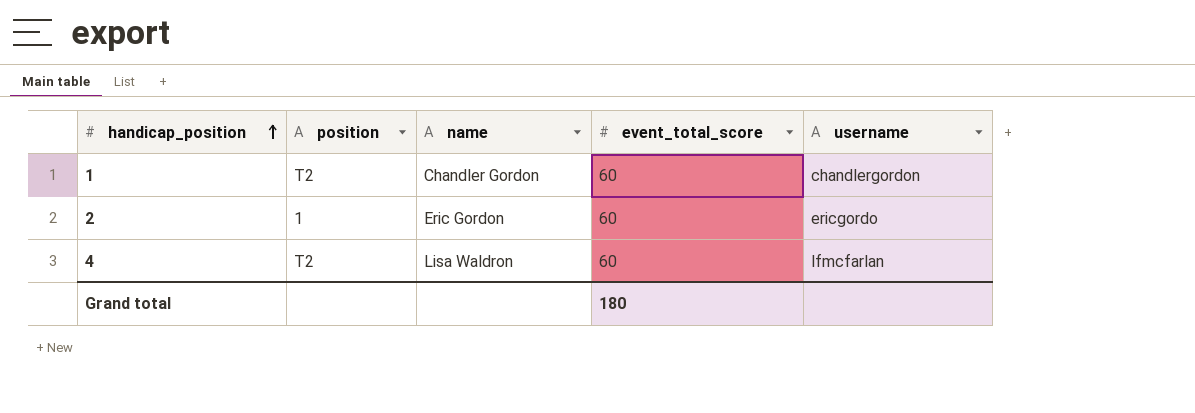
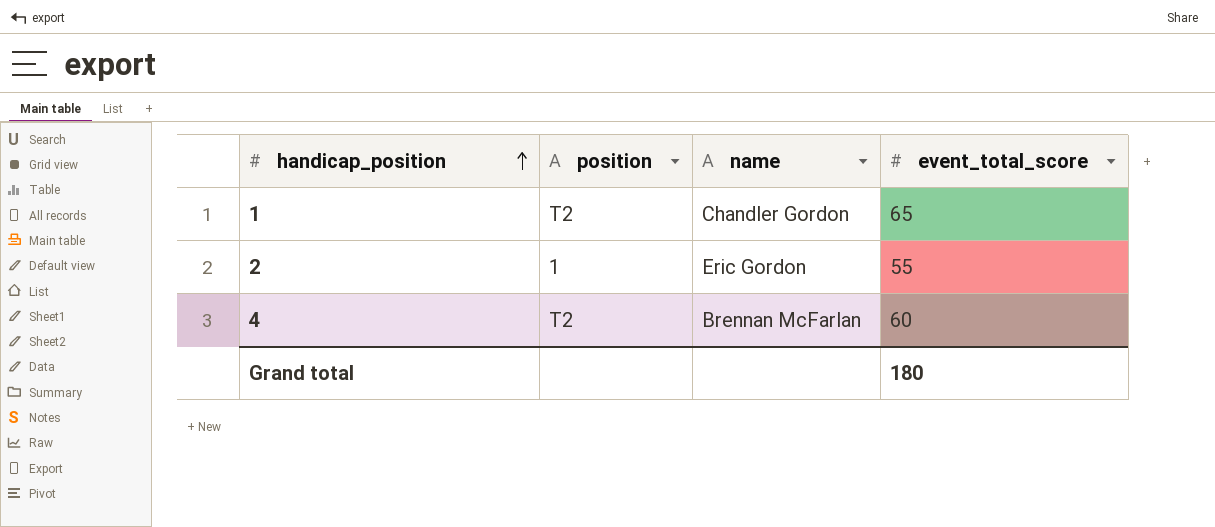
column username | position: 5 -> none
1 | event_total_score: 60 -> 65
2 | event_total_score: 60 -> 55
4 | name: Lisa Waldron -> Brennan McFarlan

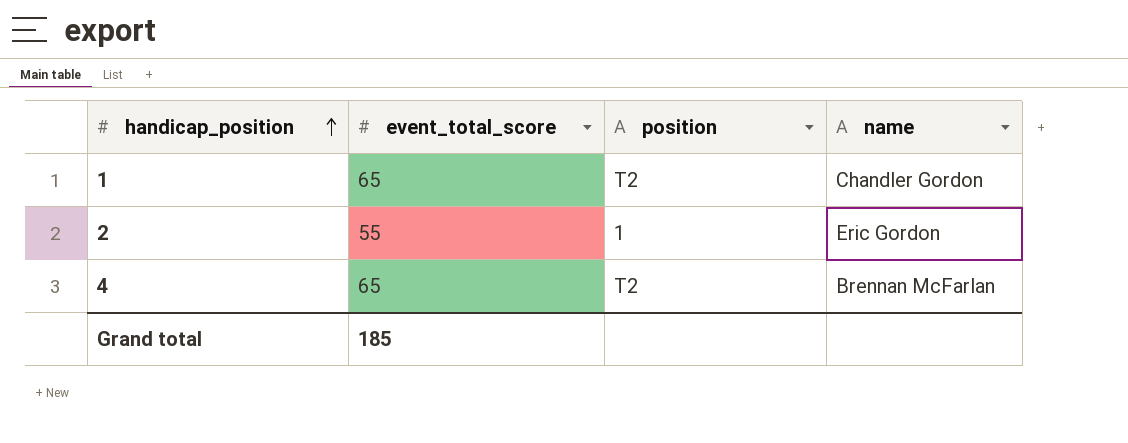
column event_total_score | position: 4 -> 2
4 | event_total_score: 60 -> 65
Grand total | event_total_score: 180 -> 185

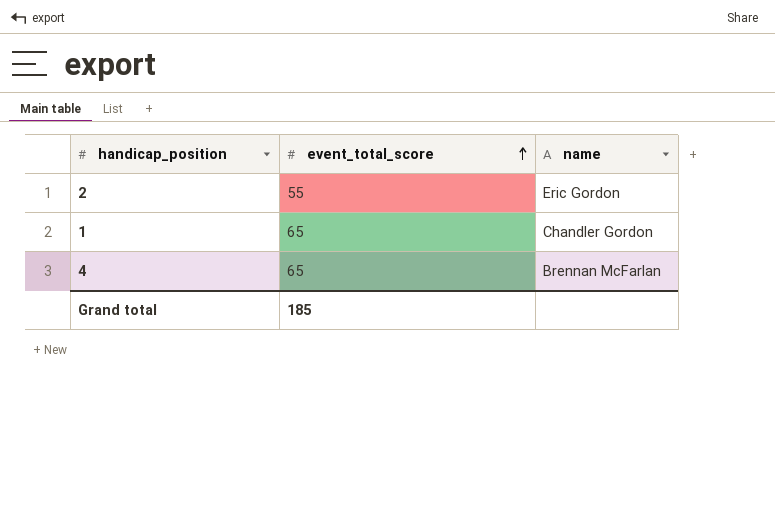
row order: handicap_position ascending -> event_total_score ascending
column position | position: 3 -> none

